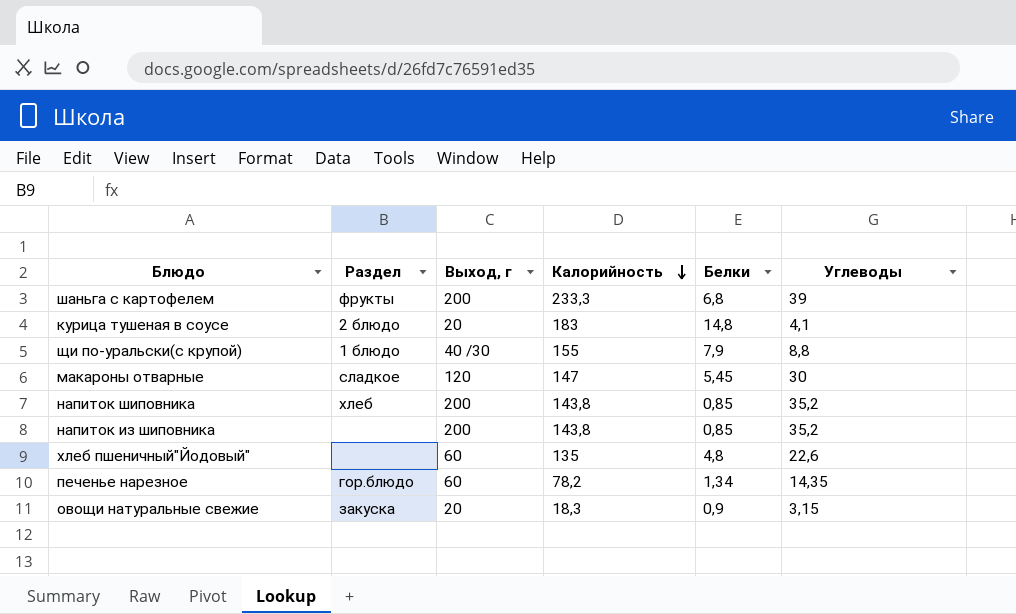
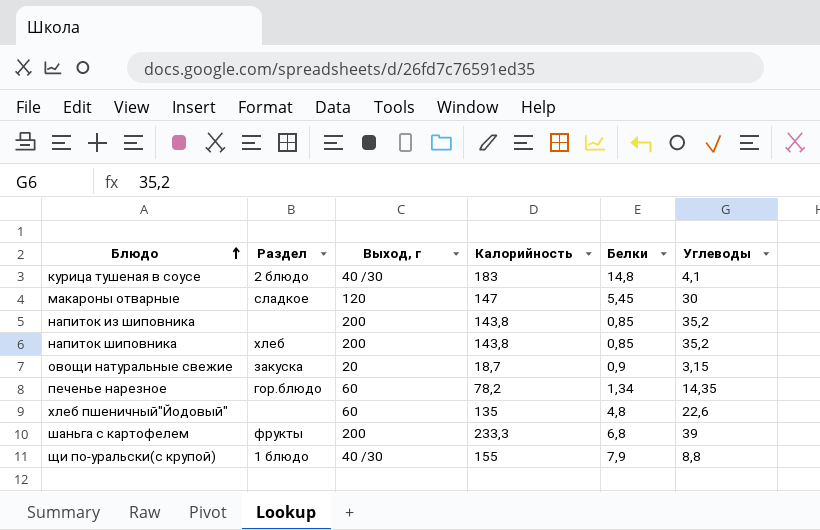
row order: Калорийность descending -> Блюдо ascending
курица тушеная в соусе | Выход, г: 20 -> 40 /30
овощи натуральные свежие | Калорийность: 18,3 -> 18,7

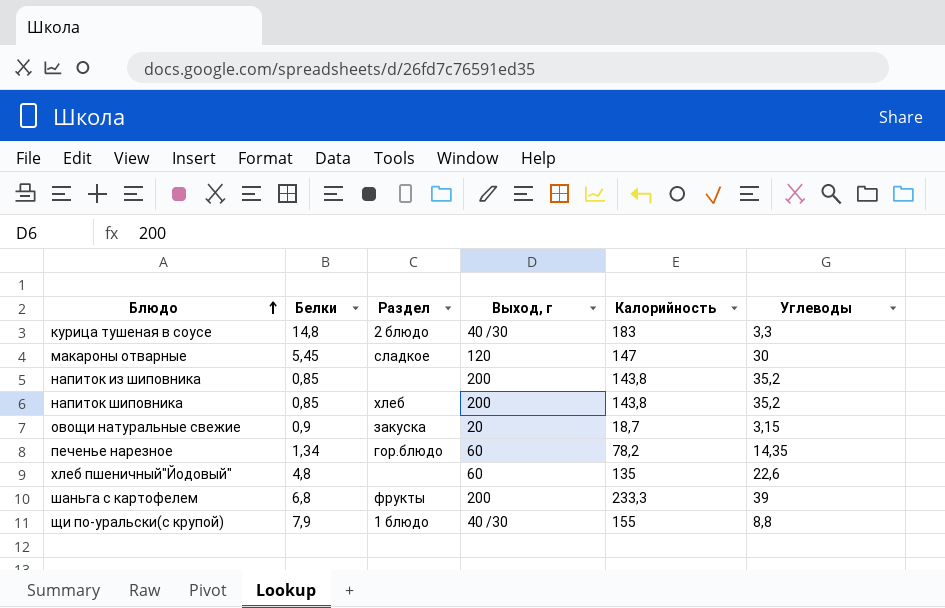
column Белки | position: 5 -> 2
курица тушеная в соусе | Углеводы: 4,1 -> 3,3

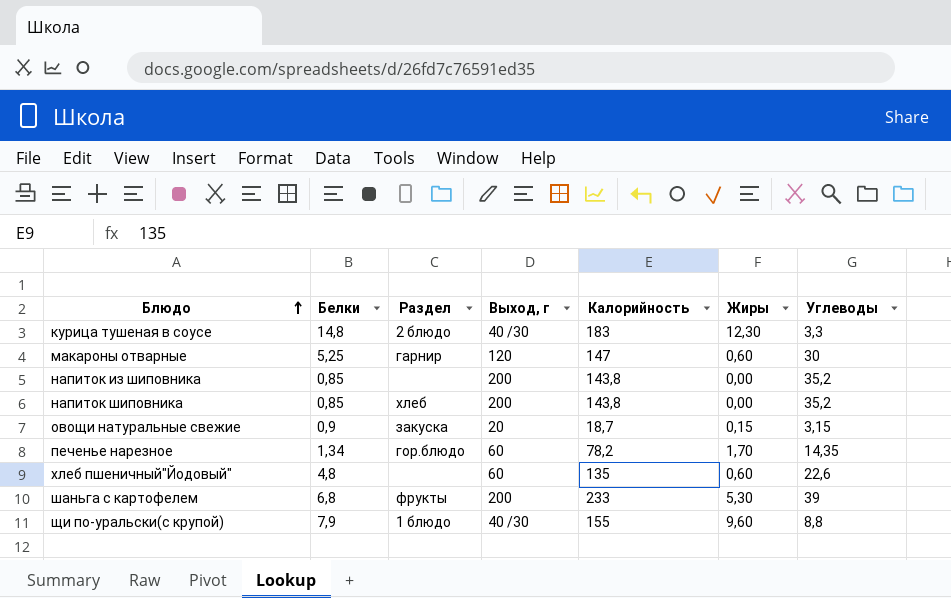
column Жиры | position: none -> 6
макароны отварные | Белки: 5,45 -> 5,25
макароны отварные | Раздел: сладкое -> гарнир
шаньга с картофелем | Калорийность: 233,3 -> 233

